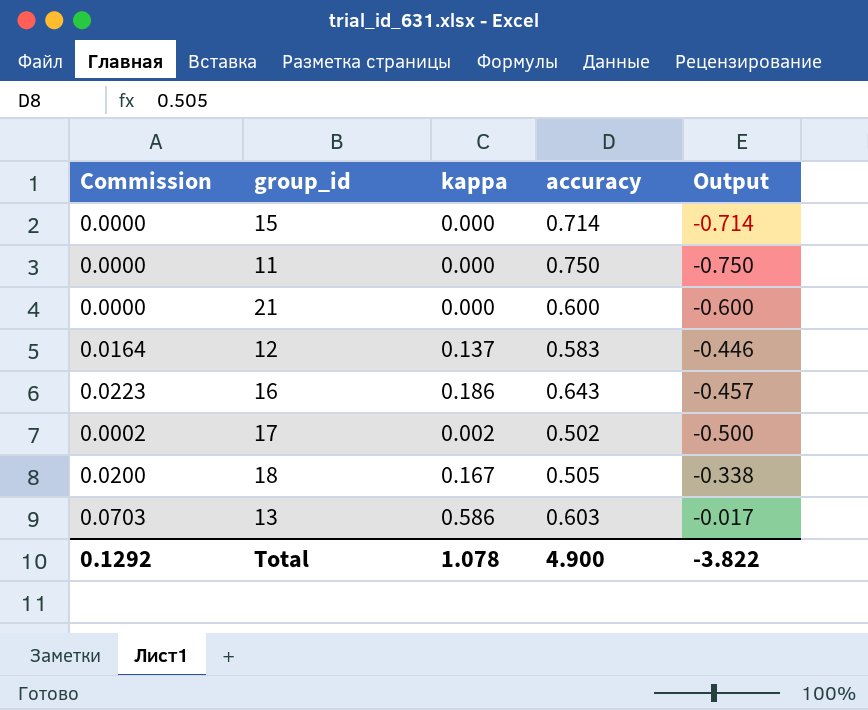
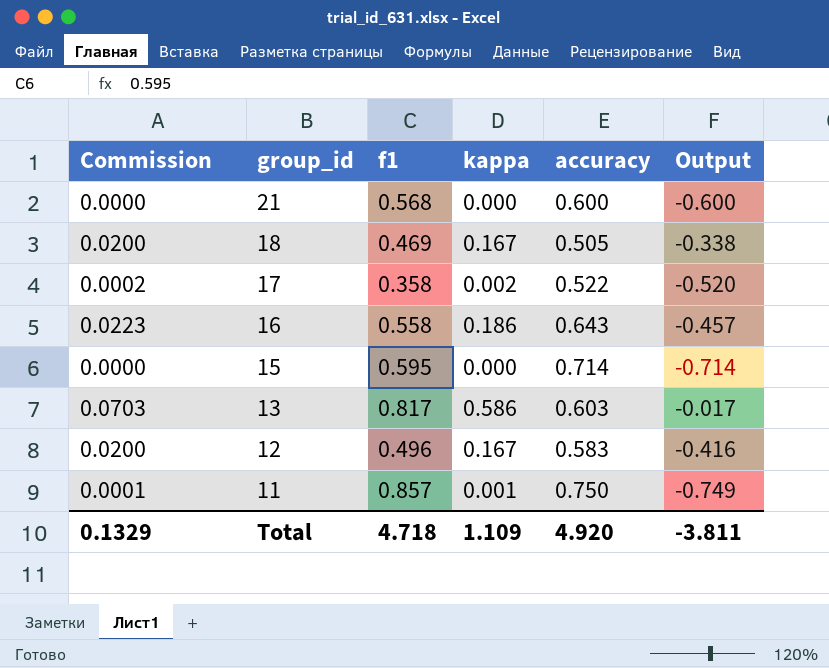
row order: none -> group_id descending
column f1 | position: none -> 3
17 | accuracy: 0.502 -> 0.522
17 | Output: -0.500 -> -0.520
12 | Commission: 0.0164 -> 0.0200
12 | kappa: 0.137 -> 0.167
12 | Output: -0.446 -> -0.416
11 | Commission: 0.0000 -> 0.0001
11 | kappa: 0.000 -> 0.001
11 | Output: -0.750 -> -0.749
Total | Commission: 0.1292 -> 0.1329
Total | kappa: 1.078 -> 1.109
Total | accuracy: 4.900 -> 4.920
Total | Output: -3.822 -> -3.811

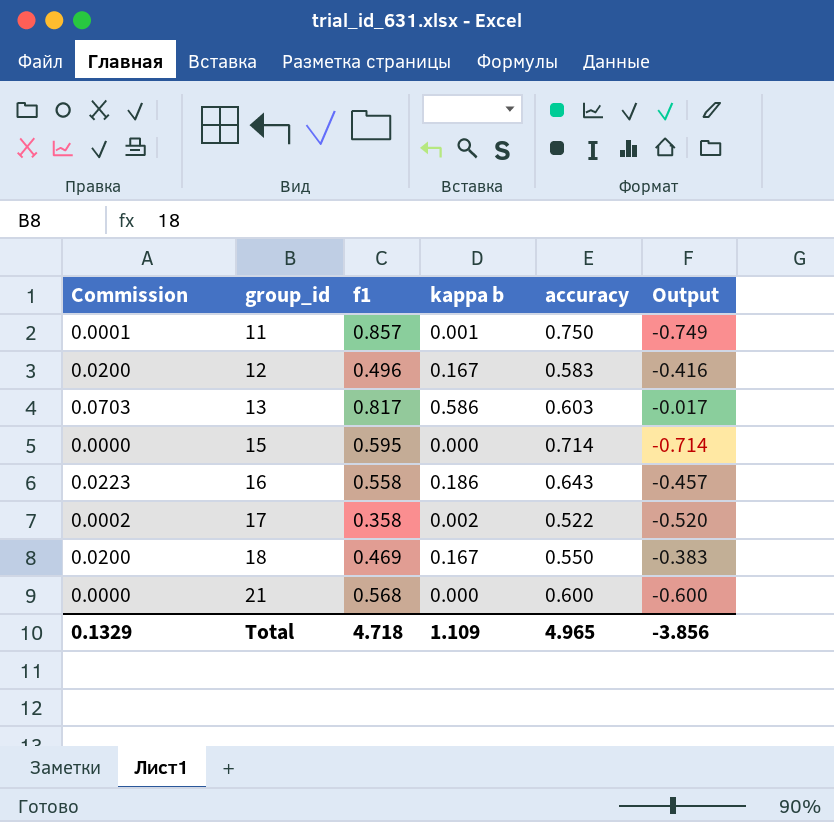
row order: group_id descending -> group_id ascending
column name: kappa -> kappa b
18 | accuracy: 0.505 -> 0.550
18 | Output: -0.338 -> -0.383
Total | accuracy: 4.920 -> 4.965
Total | Output: -3.811 -> -3.856

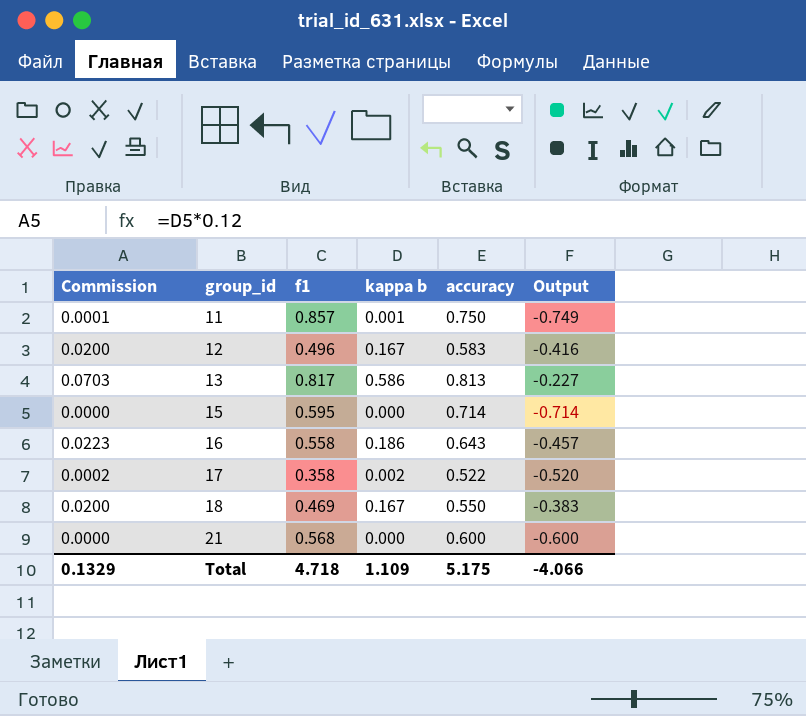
13 | accuracy: 0.603 -> 0.813
13 | Output: -0.017 -> -0.227
Total | accuracy: 4.965 -> 5.175
Total | Output: -3.856 -> -4.066

